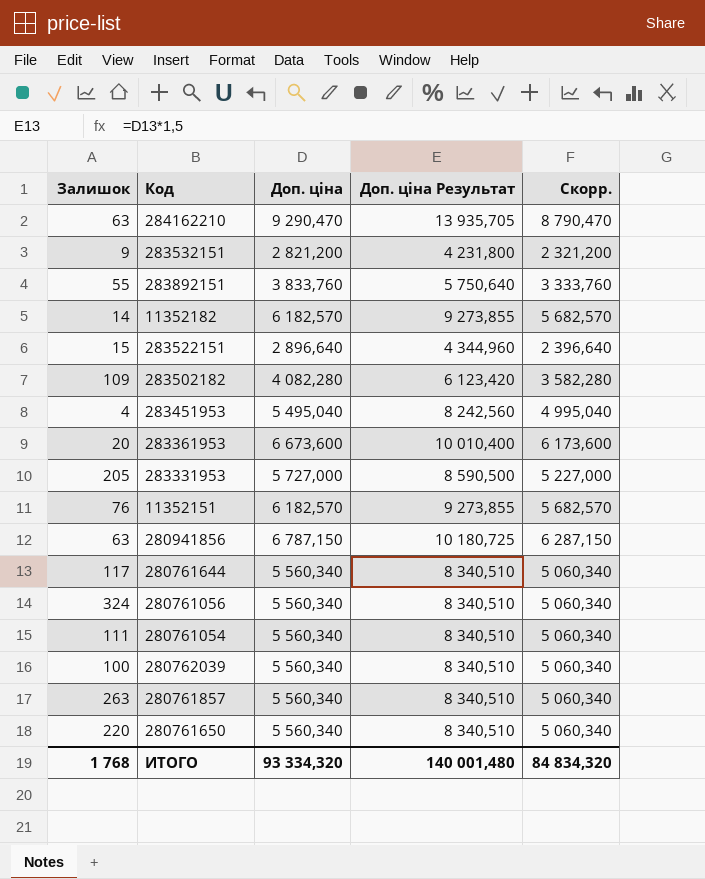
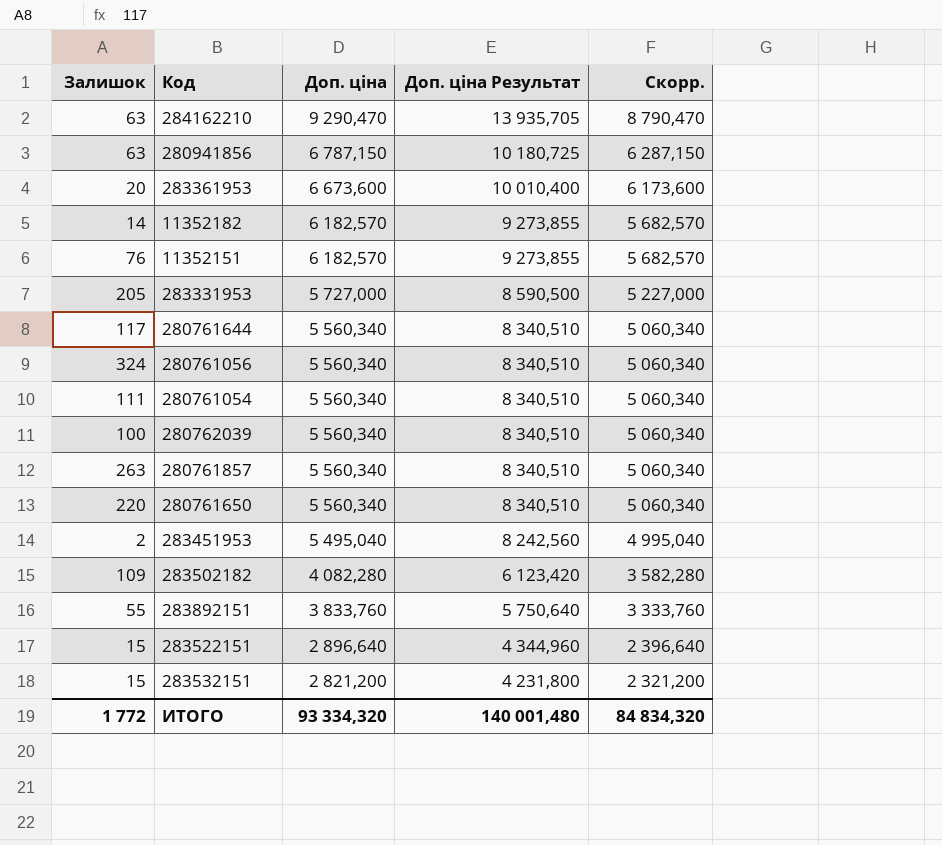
row order: none -> Доп. ціна descending
283451953 | Залишок: 4 -> 2
283532151 | Залишок: 9 -> 15
ИТОГО | Залишок: 1 768 -> 1 772

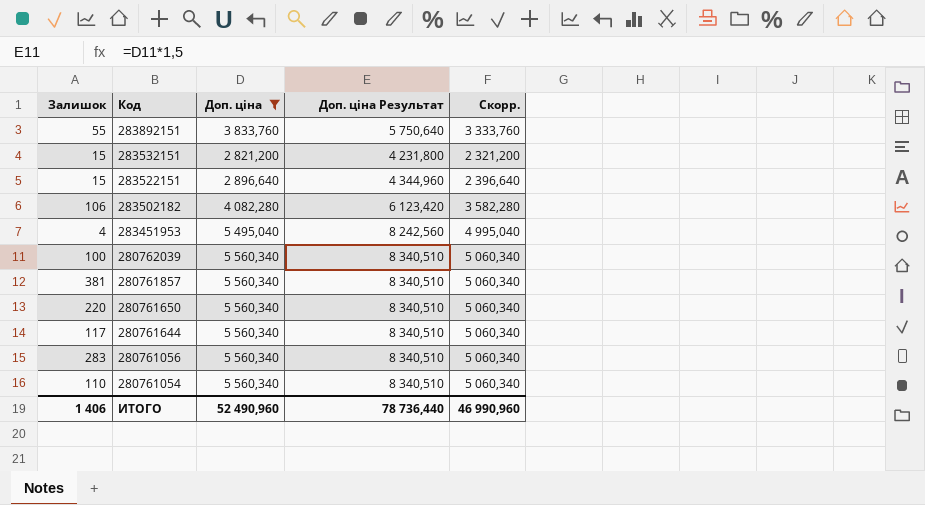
filter: none -> Доп. ціна <= 5 560,340
row order: Доп. ціна descending -> Код descending
283502182 | Залишок: 109 -> 106
283451953 | Залишок: 2 -> 4
280761857 | Залишок: 263 -> 381
280761056 | Залишок: 324 -> 283
280761054 | Залишок: 111 -> 110
ИТОГО | Залишок: 1 772 -> 1 406
ИТОГО | Доп. ціна: 93 334,320 -> 52 490,960
ИТОГО | Доп. ціна Результат: 140 001,480 -> 78 736,440
ИТОГО | Скорр.: 84 834,320 -> 46 990,960

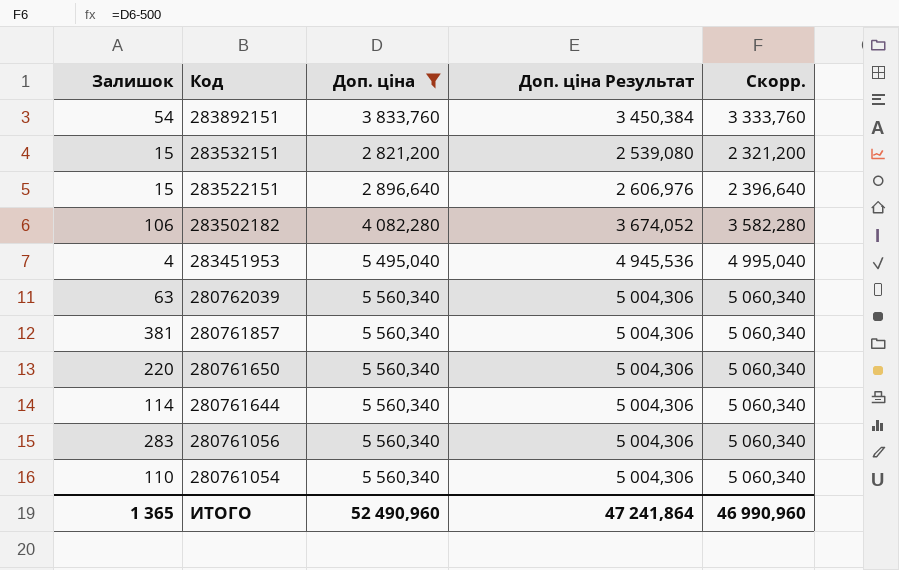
column Доп. ціна Результат | formula: [Доп. ціна] * 1,5 -> [Доп. ціна] * 0,9
283892151 | Залишок: 55 -> 54
280762039 | Залишок: 100 -> 63
280761644 | Залишок: 117 -> 114
ИТОГО | Залишок: 1 406 -> 1 365
ИТОГО | Доп. ціна Результат: 78 736,440 -> 47 241,864

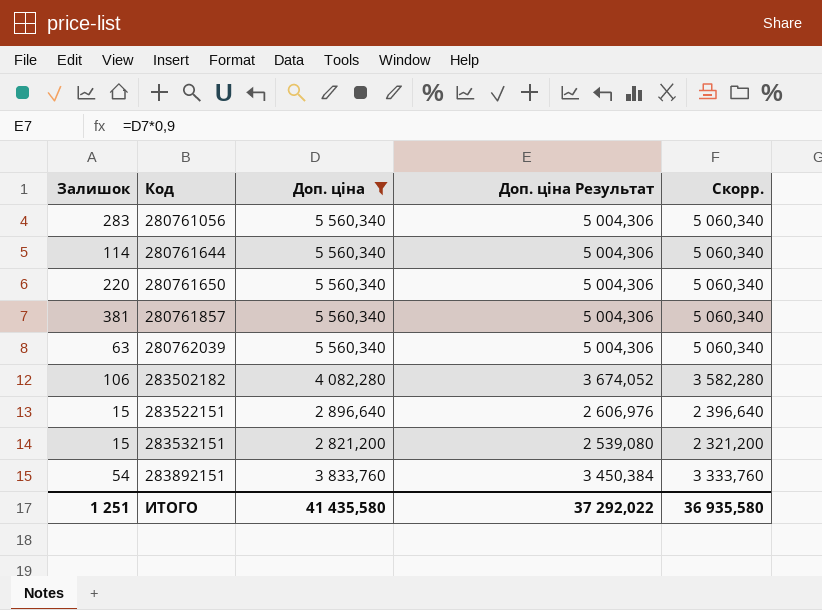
row order: Код descending -> Код ascending
row 283451953: 4 | 5 495,040 | 4 945,536 | 4 995,040 -> none
row 280761054: 110 | 5 560,340 | 5 004,306 | 5 060,340 -> none
ИТОГО | Залишок: 1 365 -> 1 251
ИТОГО | Доп. ціна: 52 490,960 -> 41 435,580
ИТОГО | Доп. ціна Результат: 47 241,864 -> 37 292,022
ИТОГО | Скорр.: 46 990,960 -> 36 935,580

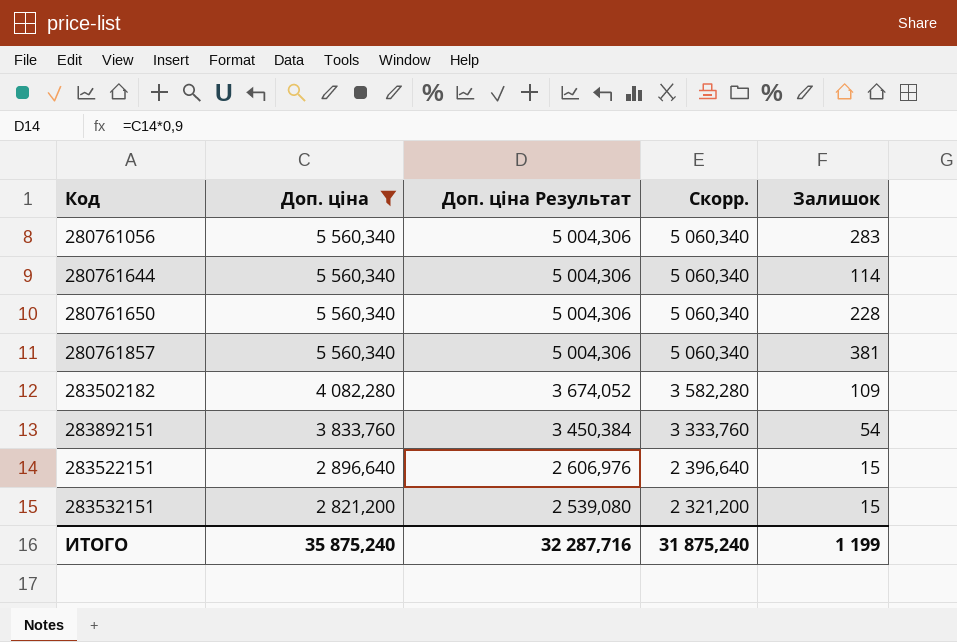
row order: Код ascending -> Доп. ціна descending
column Залишок | position: 1 -> 5
row 280762039: 63 | 5 560,340 | 5 004,306 | 5 060,340 -> none
280761650 | Залишок: 220 -> 228
283502182 | Залишок: 106 -> 109
ИТОГО | Доп. ціна: 41 435,580 -> 35 875,240
ИТОГО | Доп. ціна Результат: 37 292,022 -> 32 287,716
ИТОГО | Скорр.: 36 935,580 -> 31 875,240
ИТОГО | Залишок: 1 251 -> 1 199

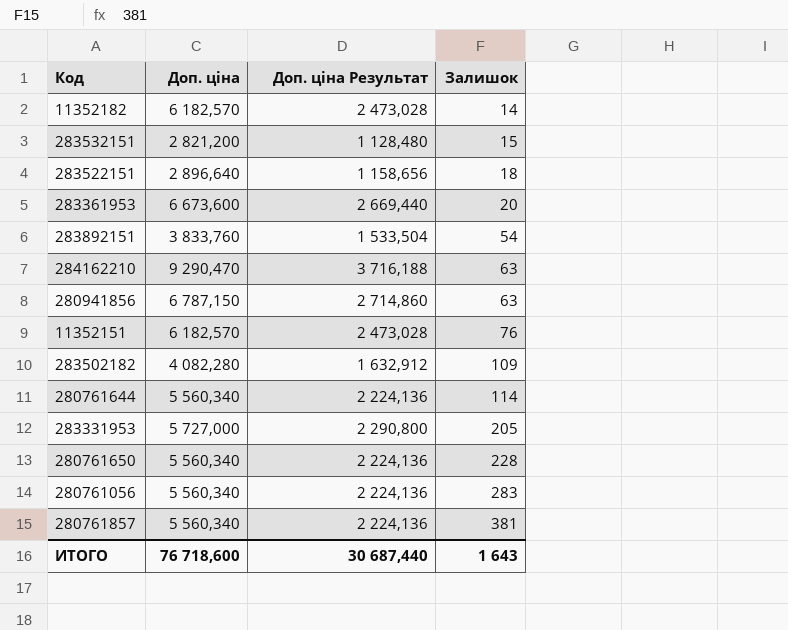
filter: Доп. ціна <= 5 560,340 -> none
row order: Доп. ціна descending -> Залишок ascending
column Скорр. | formula: [Доп. ціна] - 500 -> none
column Доп. ціна Результат | formula: [Доп. ціна] * 0,9 -> [Доп. ціна] * 0,4
283522151 | Залишок: 15 -> 18
ИТОГО | Доп. ціна: 35 875,240 -> 76 718,600
ИТОГО | Доп. ціна Результат: 32 287,716 -> 30 687,440
ИТОГО | Залишок: 1 199 -> 1 643

